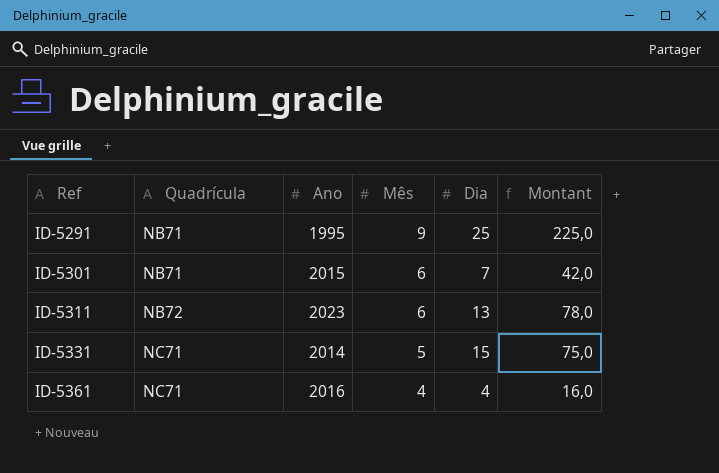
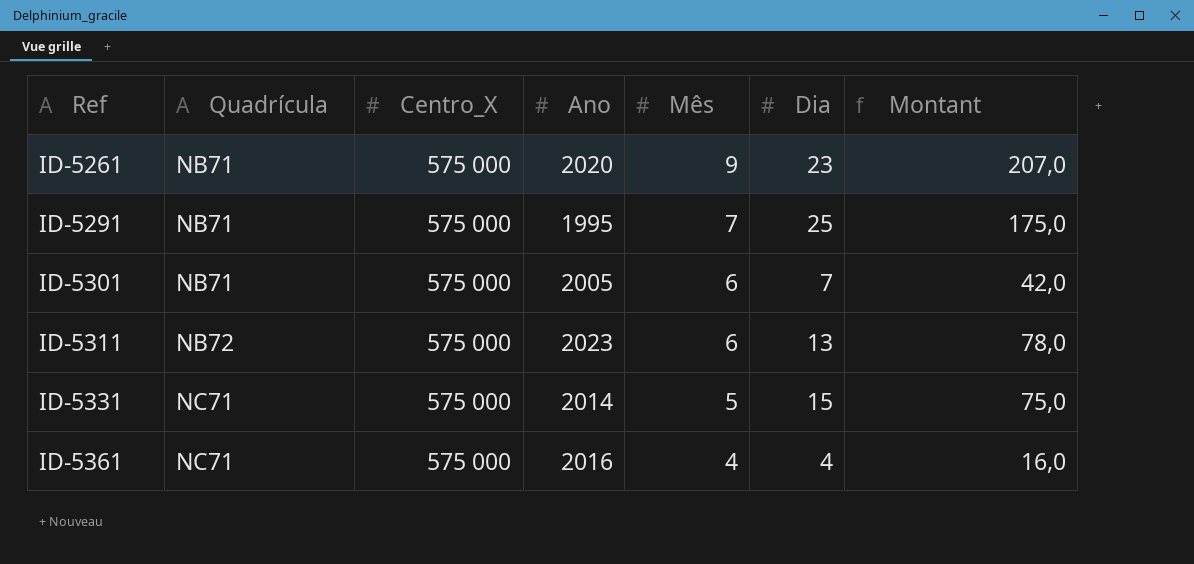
column Centro_X | position: none -> 3
row ID-5261: none -> NB71 | 575 000 | 2020 | 9 | 23 | 207,0
ID-5291 | Mês: 9 -> 7
ID-5291 | Montant: 225,0 -> 175,0
ID-5301 | Ano: 2015 -> 2005

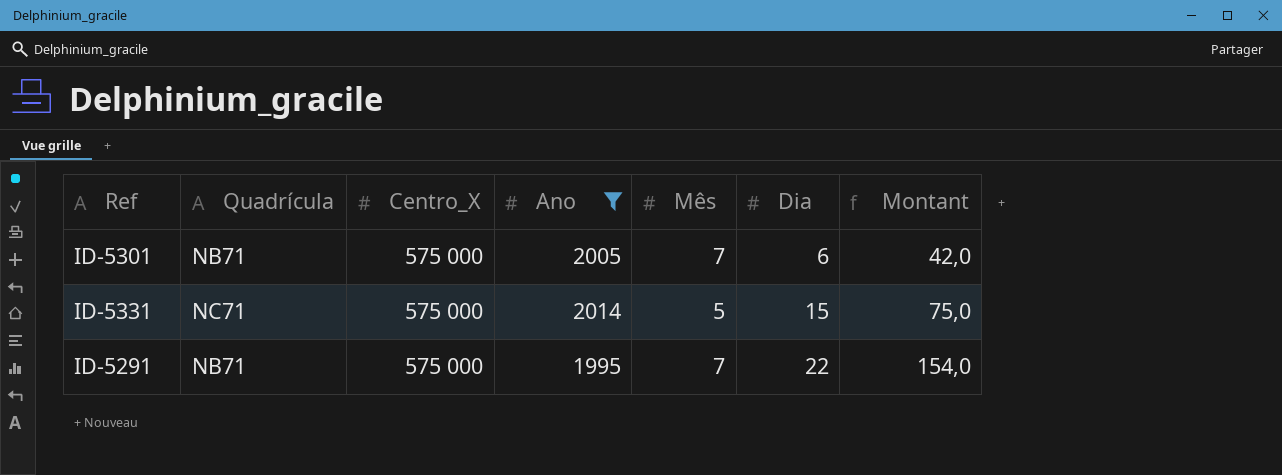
filter: none -> Ano <= 2014
row order: Ref ascending -> Dia ascending
ID-5301 | Mês: 6 -> 7
ID-5301 | Dia: 7 -> 6
ID-5291 | Dia: 25 -> 22
ID-5291 | Montant: 175,0 -> 154,0

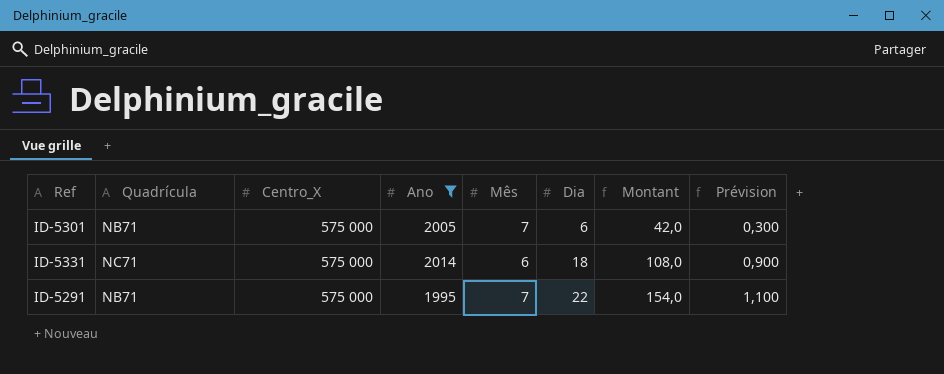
column Prévision | formula: none -> [Dia] * 0,05
ID-5331 | Mês: 5 -> 6
ID-5331 | Dia: 15 -> 18
ID-5331 | Montant: 75,0 -> 108,0

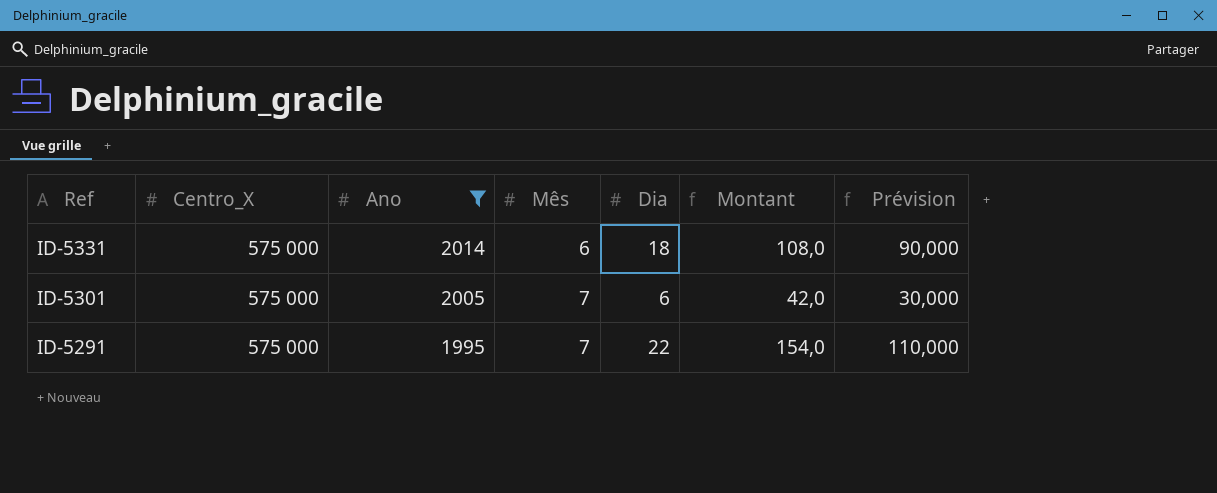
row order: Dia ascending -> Ref descending
column Quadrícula | position: 2 -> none
column Prévision | formula: [Dia] * 0,05 -> [Dia] * 5

